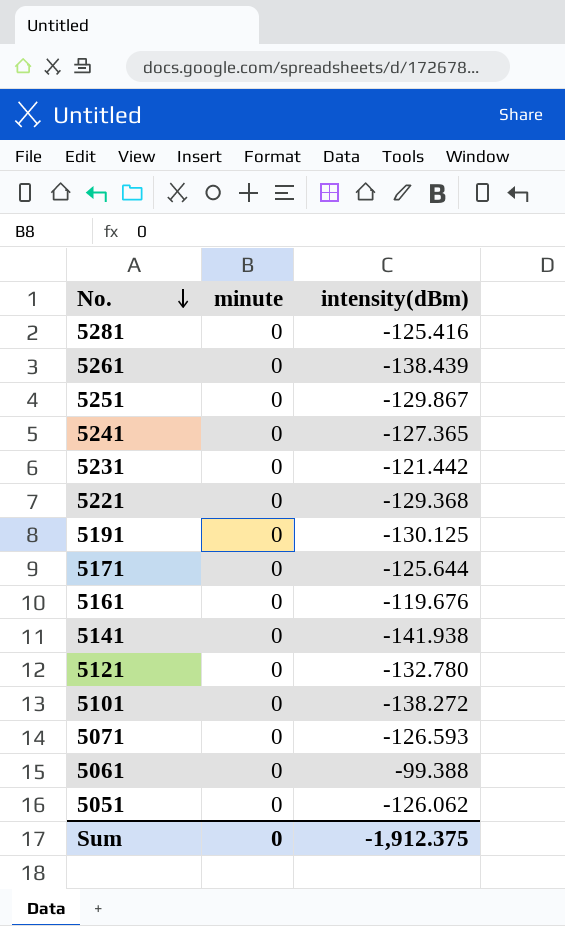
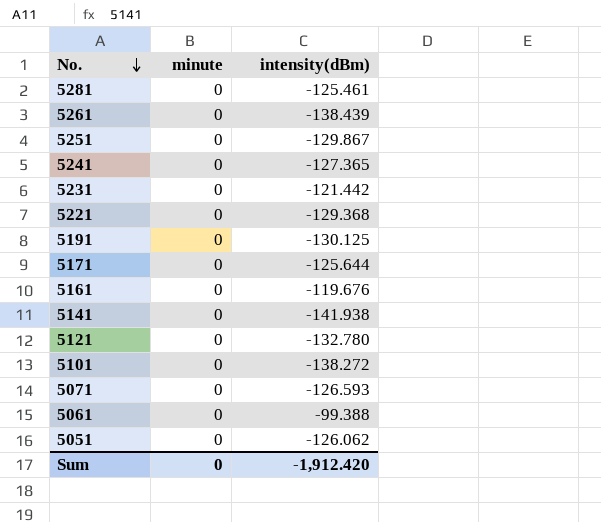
5281 | intensity(dBm): -125.416 -> -125.461
Sum | intensity(dBm): -1,912.375 -> -1,912.420

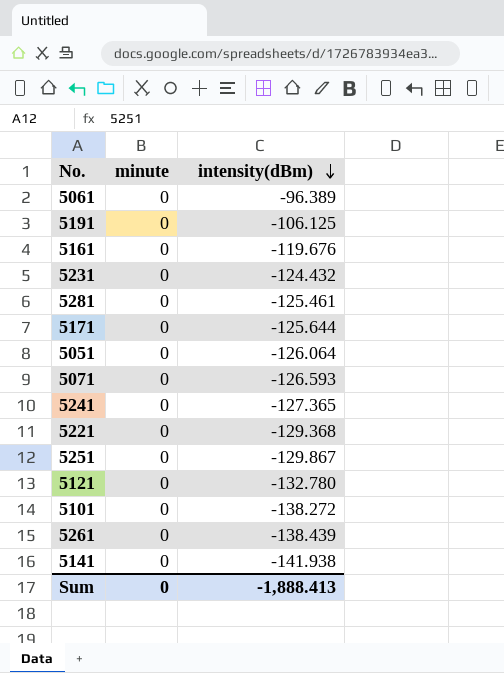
row order: No. descending -> intensity(dBm) descending
5061 | intensity(dBm): -99.388 -> -96.389
5191 | intensity(dBm): -130.125 -> -106.125
5231 | intensity(dBm): -121.442 -> -124.432
5051 | intensity(dBm): -126.062 -> -126.064
Sum | intensity(dBm): -1,912.420 -> -1,888.413

